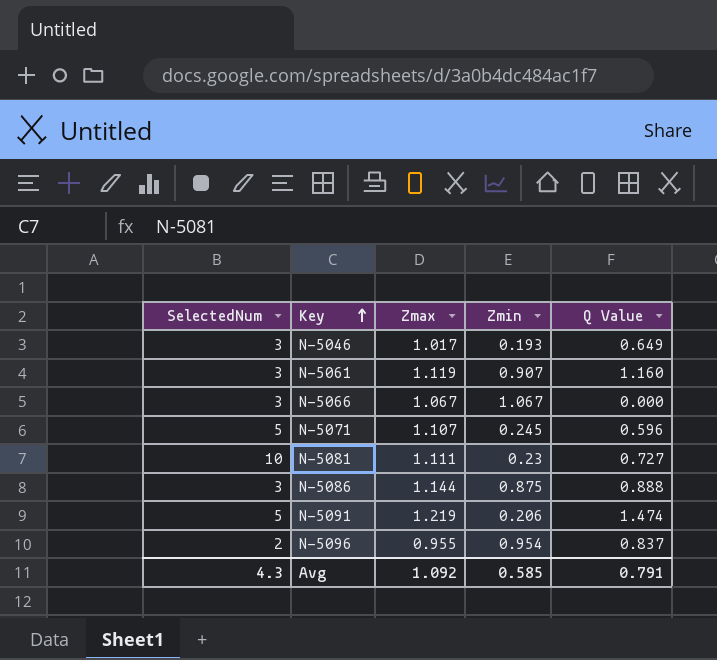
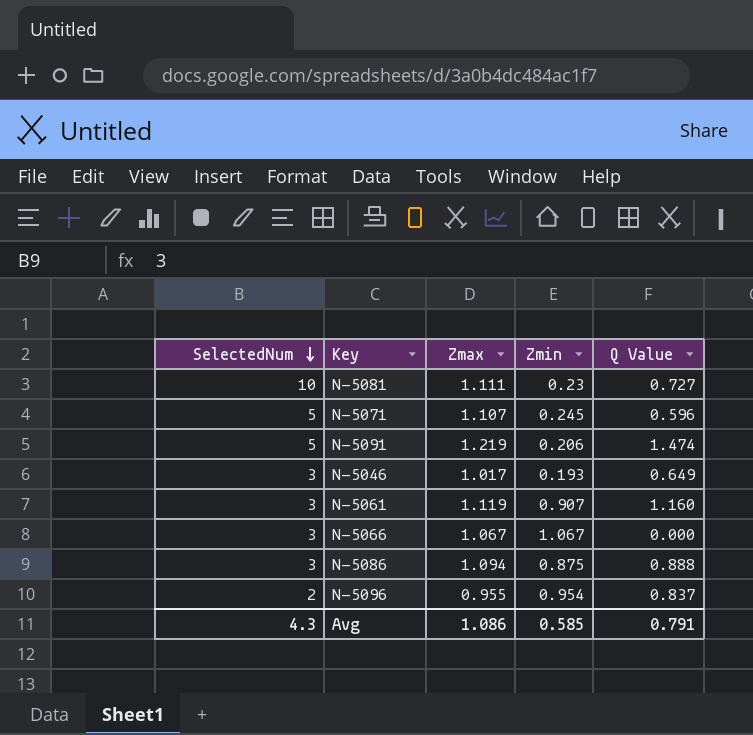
row order: Key ascending -> SelectedNum descending
N-5086 | Zmax: 1.144 -> 1.094
Avg | Zmax: 1.092 -> 1.086

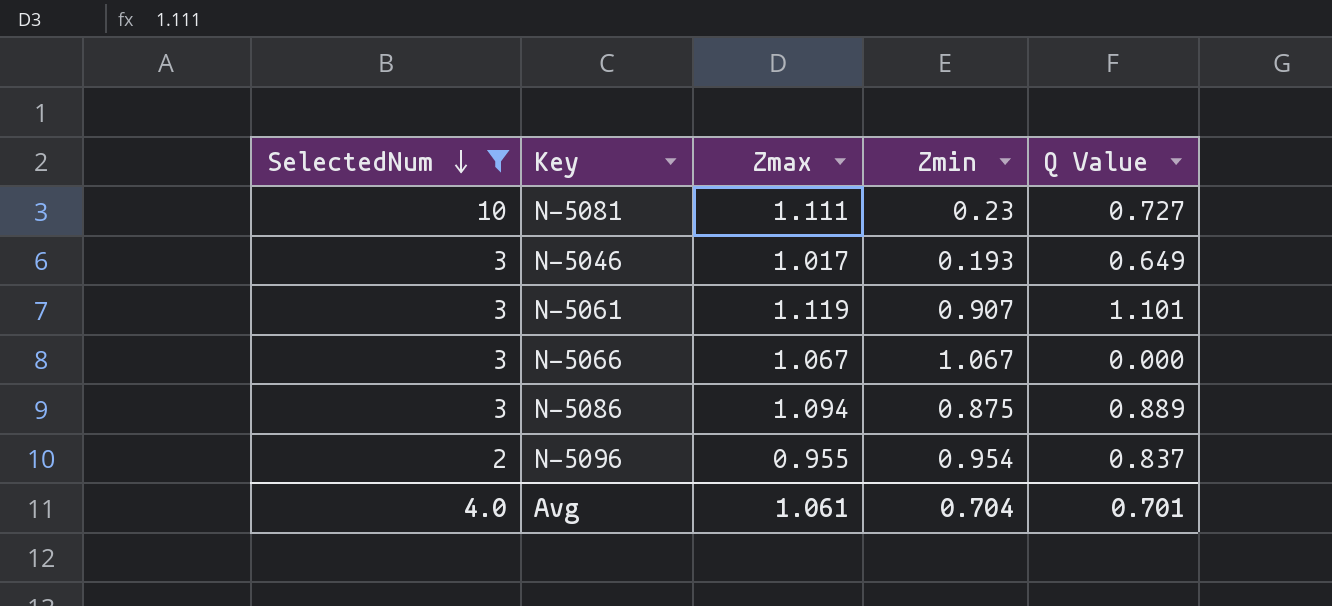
filter: none -> SelectedNum != 5
N-5061 | Q Value: 1.160 -> 1.101
N-5086 | Q Value: 0.888 -> 0.889
Avg | SelectedNum: 4.3 -> 4.0
Avg | Zmax: 1.086 -> 1.061
Avg | Zmin: 0.585 -> 0.704
Avg | Q Value: 0.791 -> 0.701

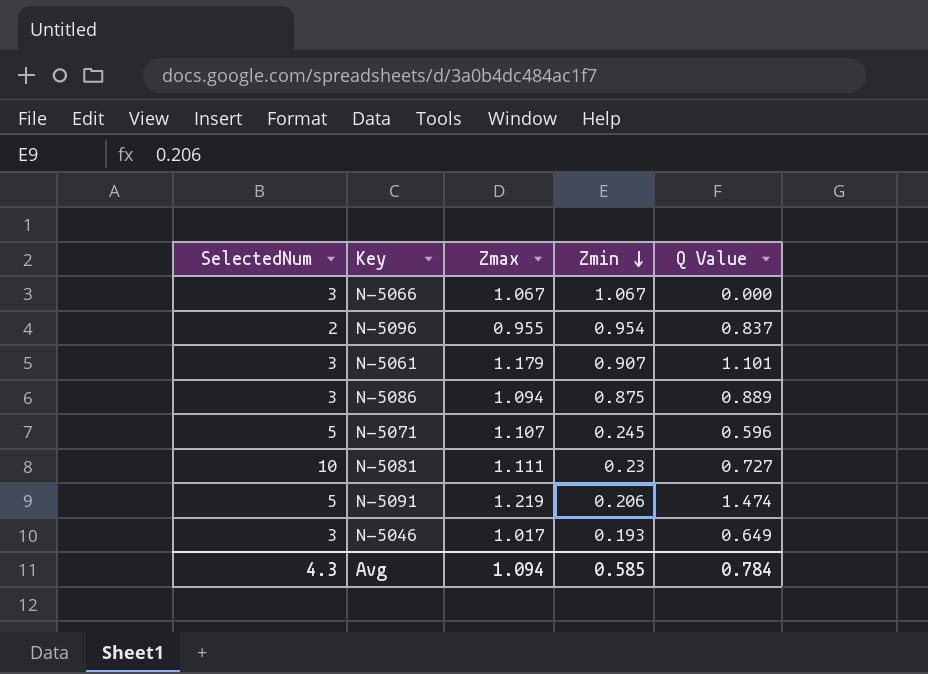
filter: SelectedNum != 5 -> none
row order: SelectedNum descending -> Zmin descending
N-5061 | Zmax: 1.119 -> 1.179
Avg | SelectedNum: 4.0 -> 4.3
Avg | Zmax: 1.061 -> 1.094
Avg | Zmin: 0.704 -> 0.585
Avg | Q Value: 0.701 -> 0.784

